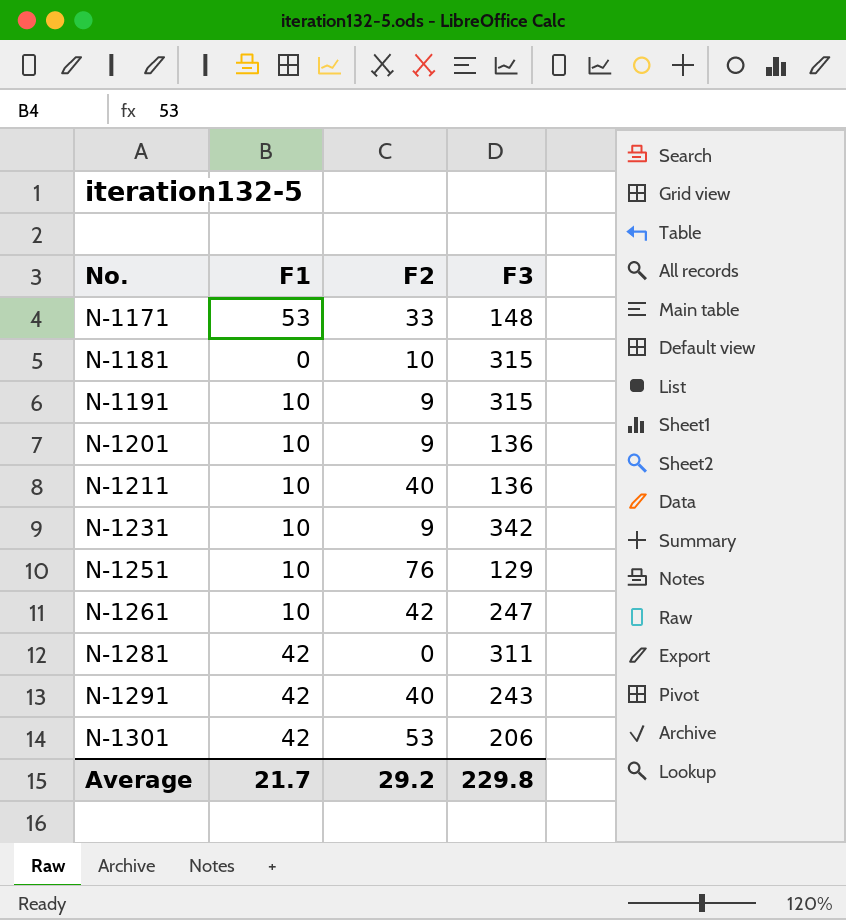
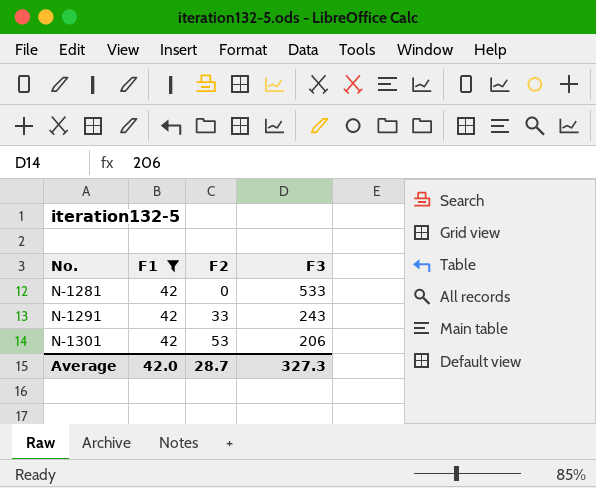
filter: none -> F1 = 42
N-1281 | F3: 311 -> 533
N-1291 | F2: 40 -> 33
Average | F1: 21.7 -> 42.0
Average | F2: 29.2 -> 28.7
Average | F3: 229.8 -> 327.3

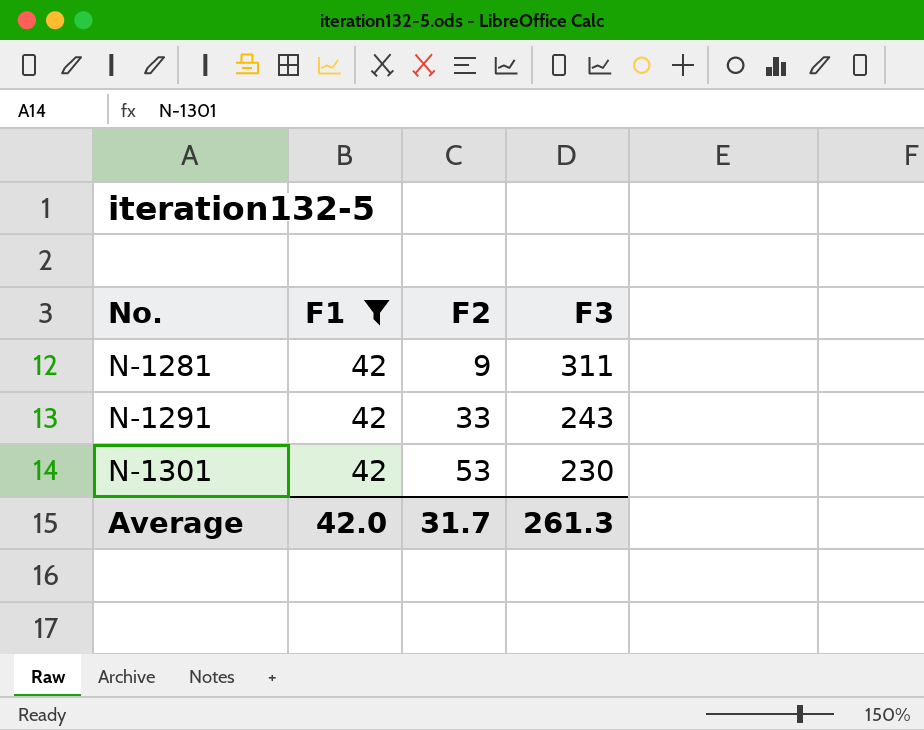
N-1281 | F2: 0 -> 9
N-1281 | F3: 533 -> 311
N-1301 | F3: 206 -> 230
Average | F2: 28.7 -> 31.7
Average | F3: 327.3 -> 261.3

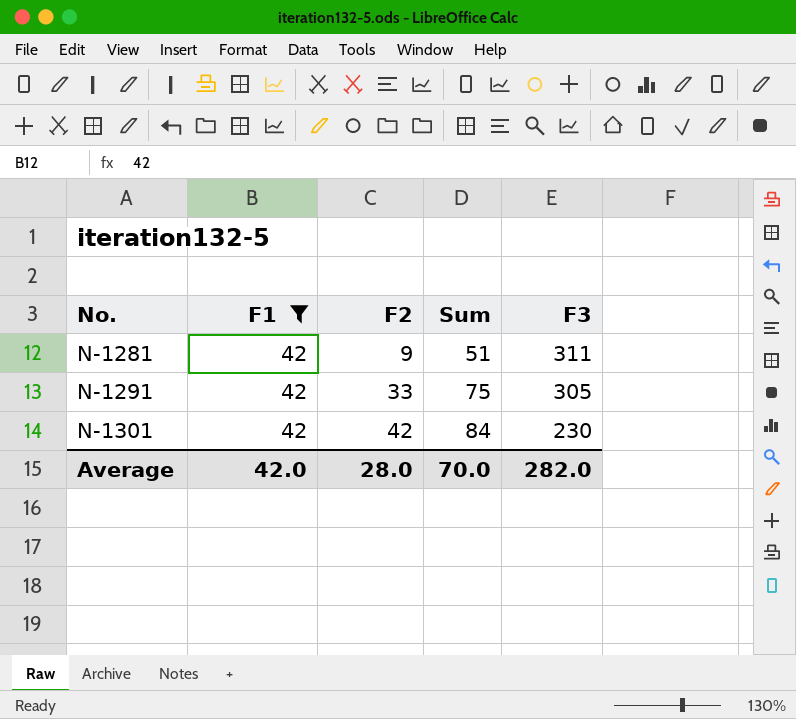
column Sum | formula: none -> [F1] + [F2]
N-1291 | F3: 243 -> 305
N-1301 | F2: 53 -> 42
Average | F2: 31.7 -> 28.0
Average | F3: 261.3 -> 282.0

